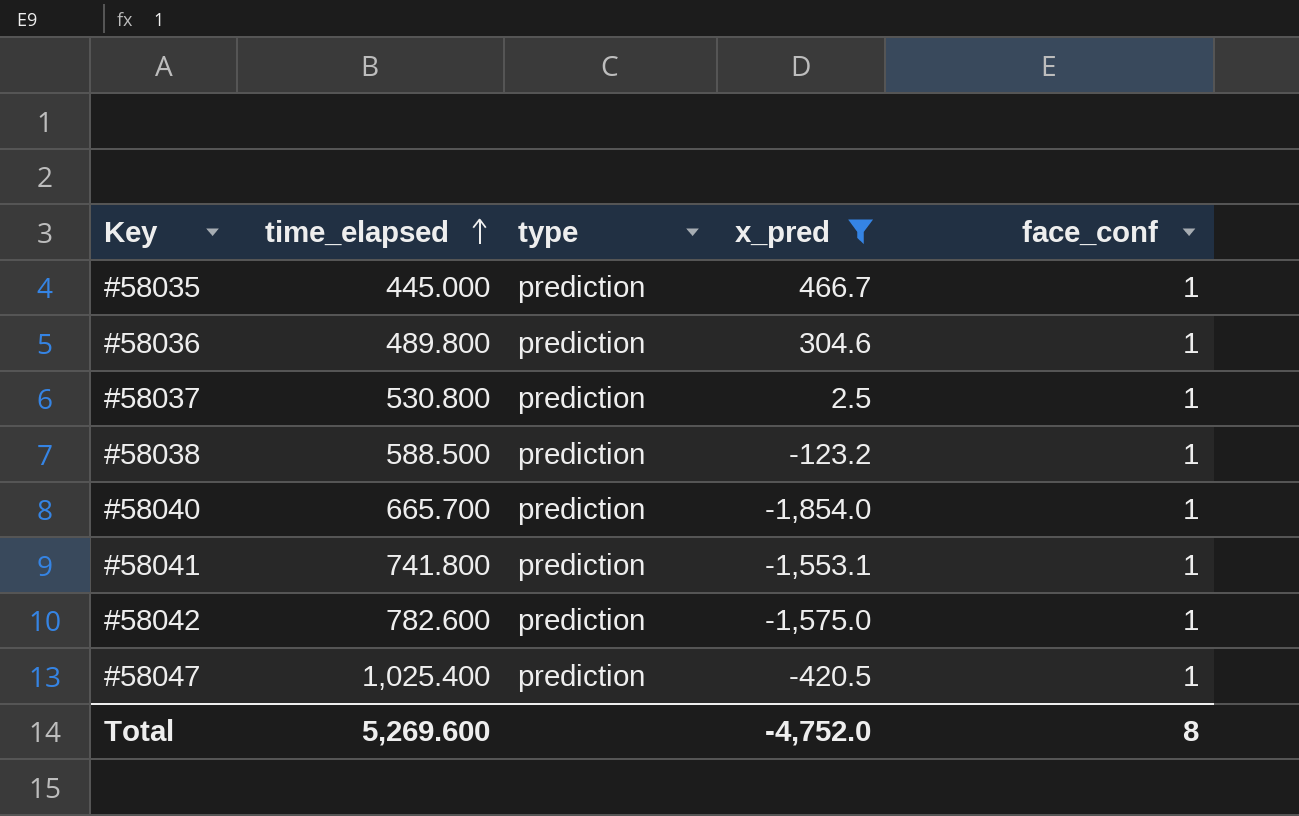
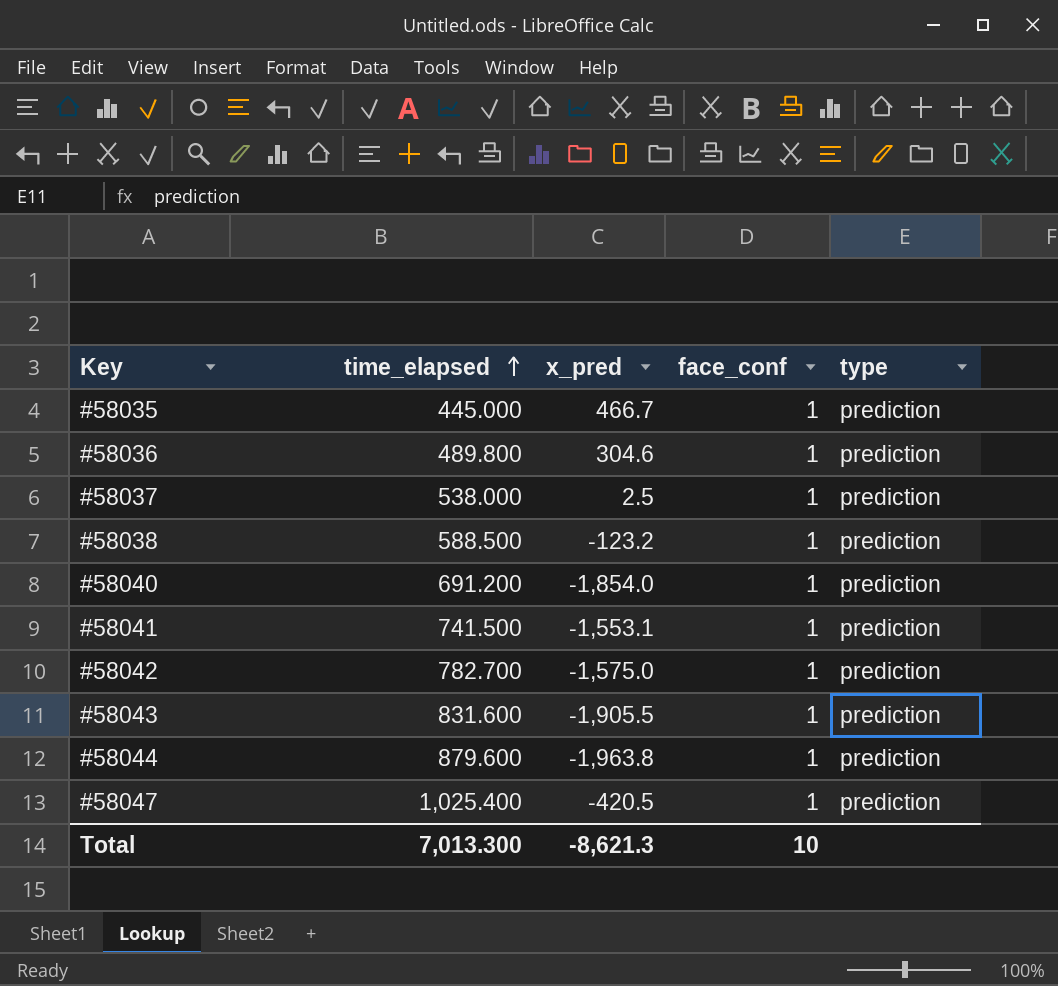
filter: x_pred >= -1,854.0 -> none
column type | position: 3 -> 5
#58037 | time_elapsed: 530.800 -> 538.000
#58040 | time_elapsed: 665.700 -> 691.200
#58041 | time_elapsed: 741.800 -> 741.500
#58042 | time_elapsed: 782.600 -> 782.700
Total | time_elapsed: 5,269.600 -> 7,013.300
Total | x_pred: -4,752.0 -> -8,621.3
Total | face_conf: 8 -> 10

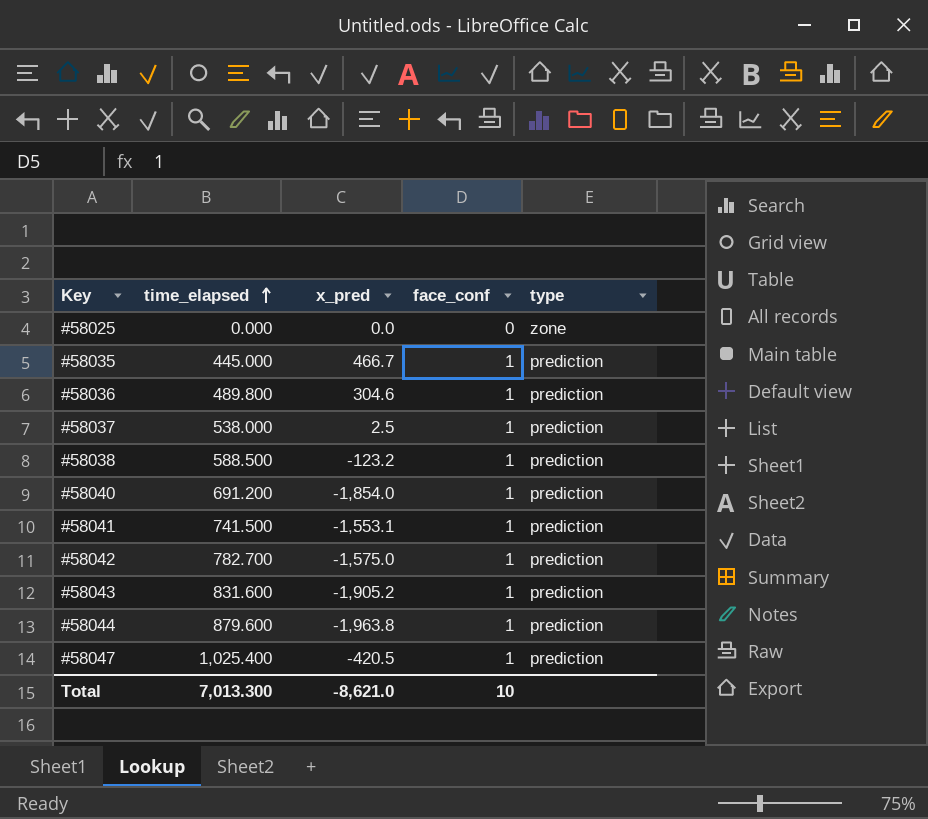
row #58025: none -> 0.000 | 0.0 | 0 | zone
#58043 | x_pred: -1,905.5 -> -1,905.2
Total | x_pred: -8,621.3 -> -8,621.0

